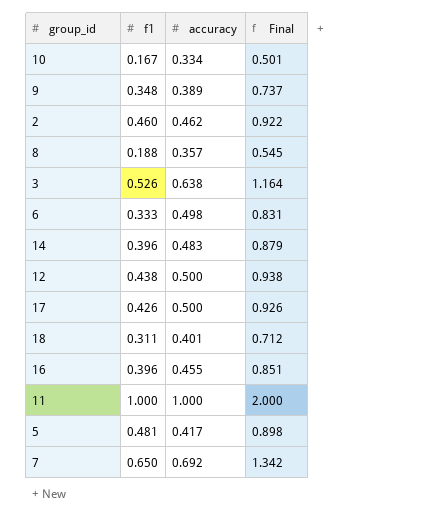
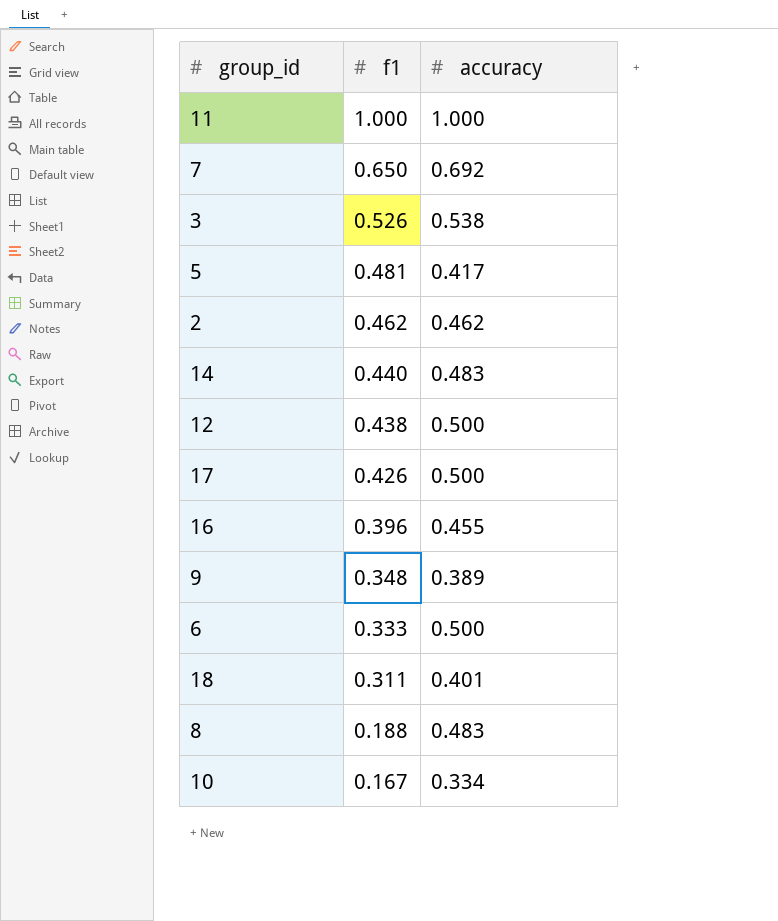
row order: none -> f1 descending
column Final | formula: [f1] + [accuracy] -> none
3 | accuracy: 0.638 -> 0.538
2 | f1: 0.460 -> 0.462
14 | f1: 0.396 -> 0.440
6 | accuracy: 0.498 -> 0.500
8 | accuracy: 0.357 -> 0.483

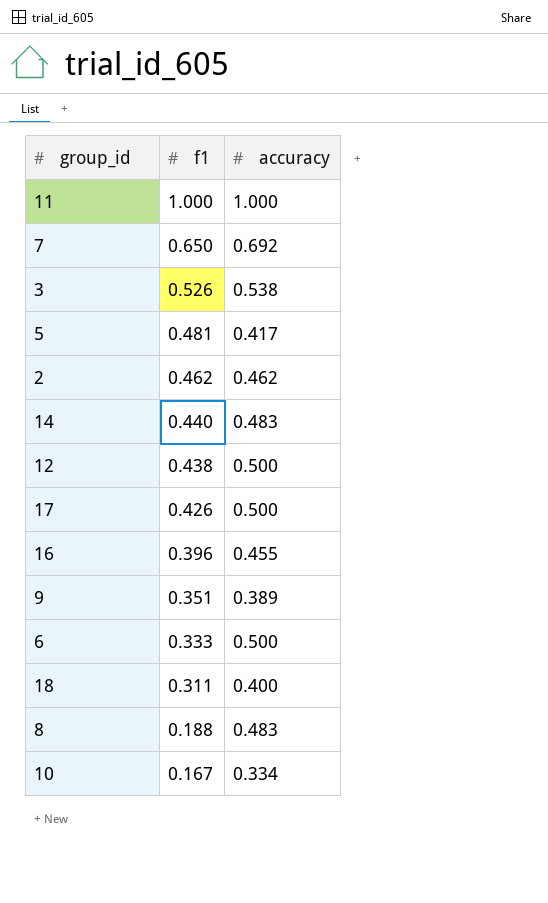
9 | f1: 0.348 -> 0.351
18 | accuracy: 0.401 -> 0.400

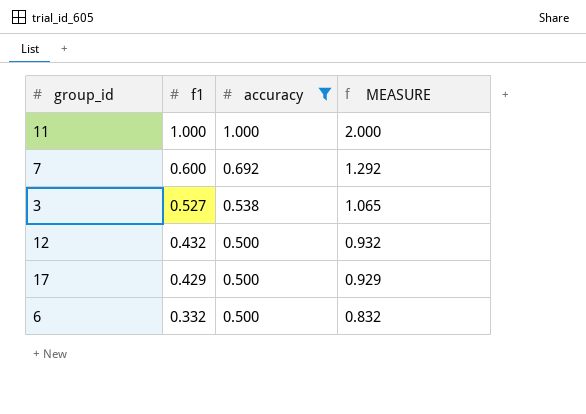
filter: none -> accuracy >= 0.500
column MEASURE | formula: none -> [f1] + [accuracy]
7 | f1: 0.650 -> 0.600
3 | f1: 0.526 -> 0.527
12 | f1: 0.438 -> 0.432
17 | f1: 0.426 -> 0.429
6 | f1: 0.333 -> 0.332

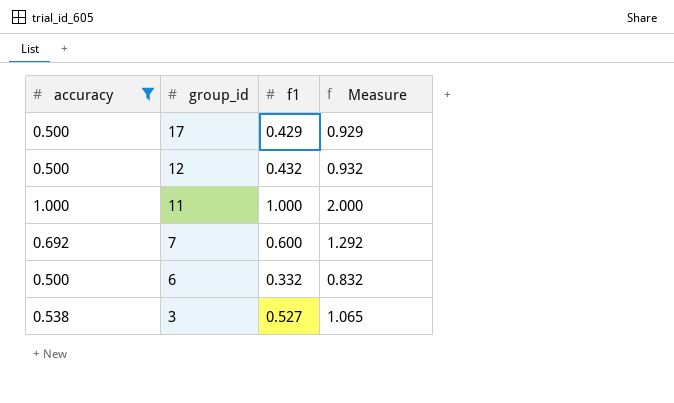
row order: f1 descending -> group_id descending
column accuracy | position: 3 -> 1
column name: MEASURE -> Measure

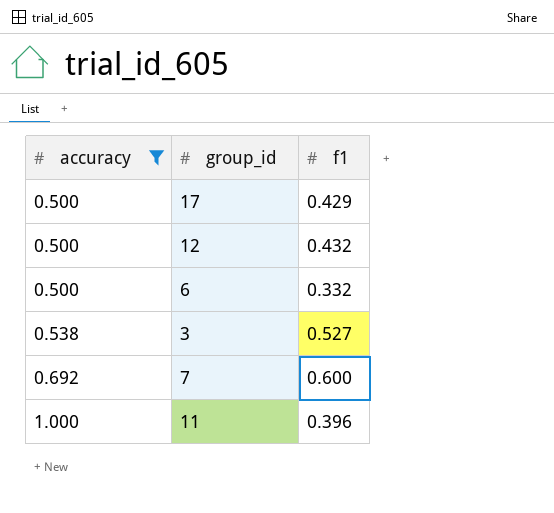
row order: group_id descending -> accuracy ascending
column Measure | formula: [accuracy] + [f1] -> none
11 | f1: 1.000 -> 0.396

